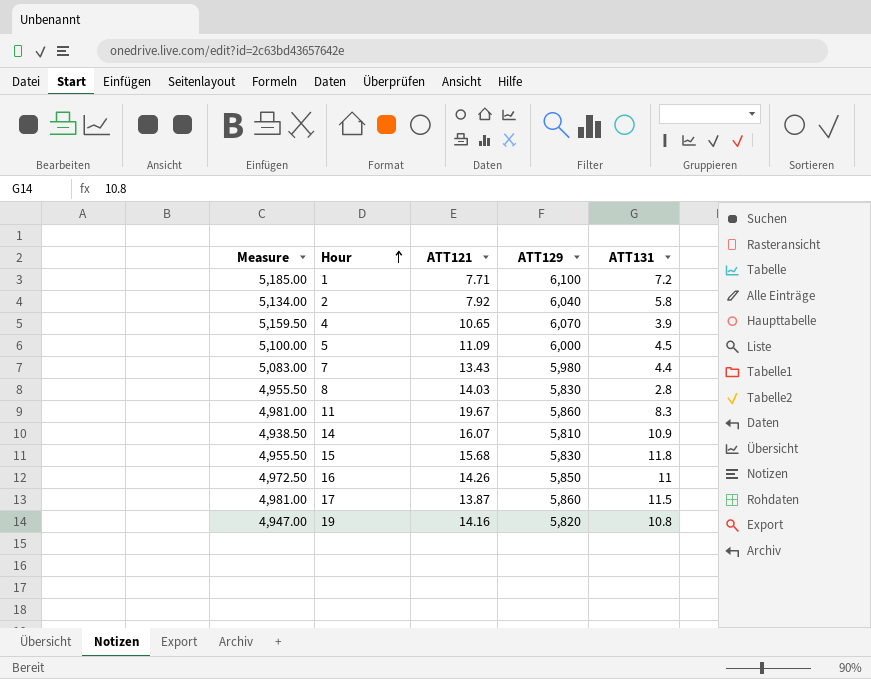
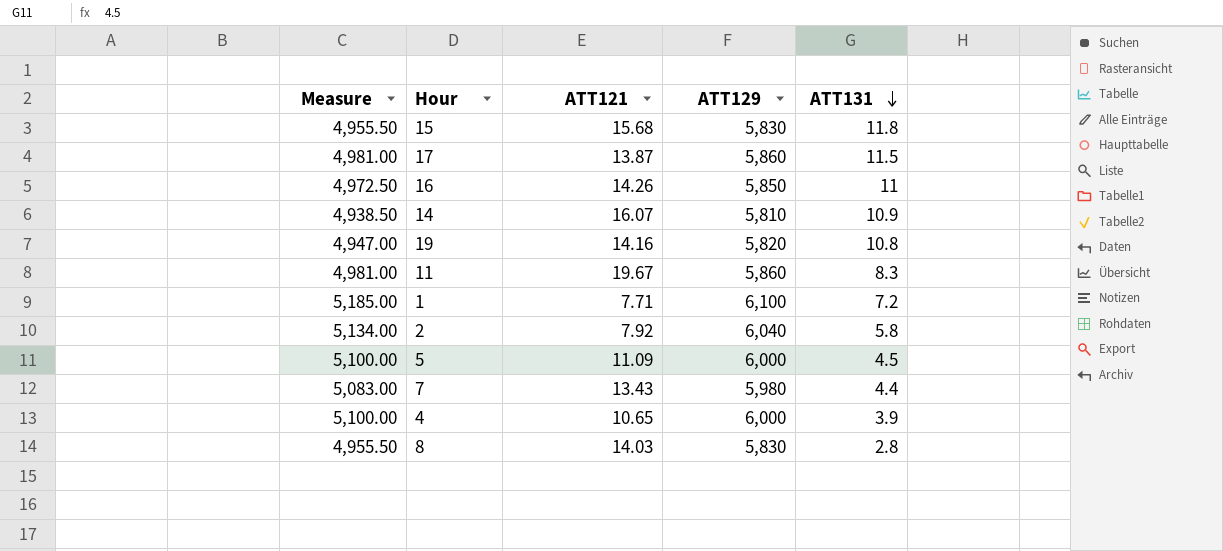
row order: Hour ascending -> ATT131 descending
4 | Measure: 5,159.50 -> 5,100.00
4 | ATT129: 6,070 -> 6,000

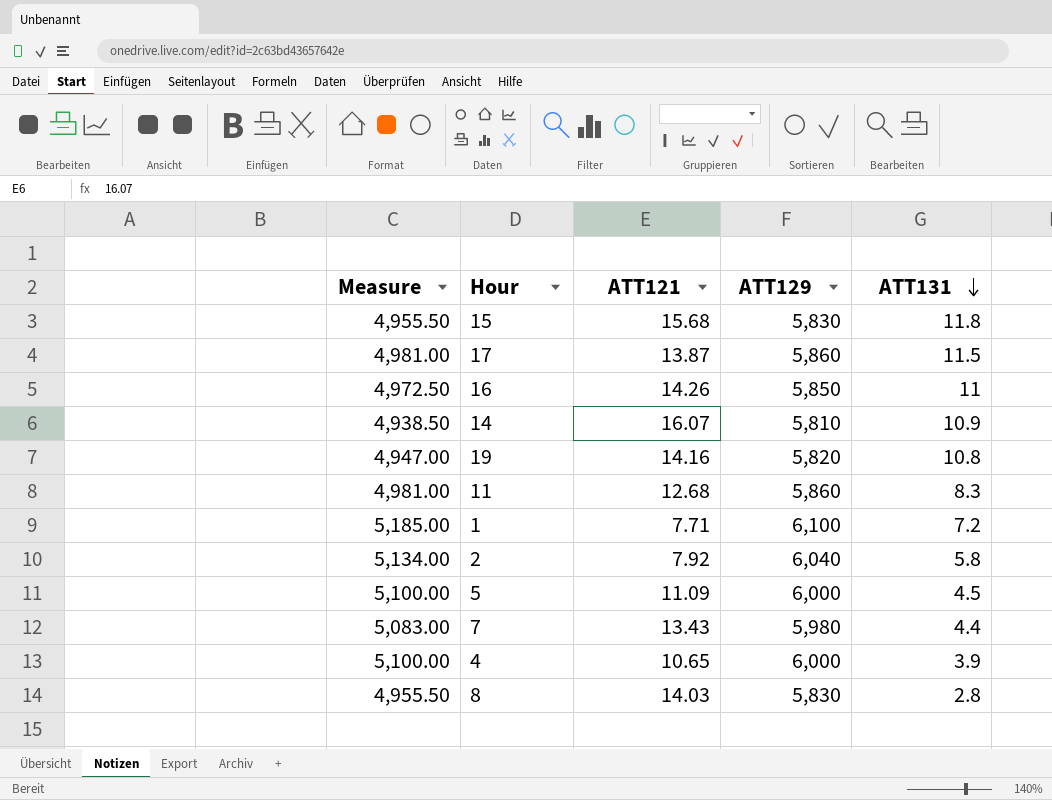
11 | ATT121: 19.67 -> 12.68

